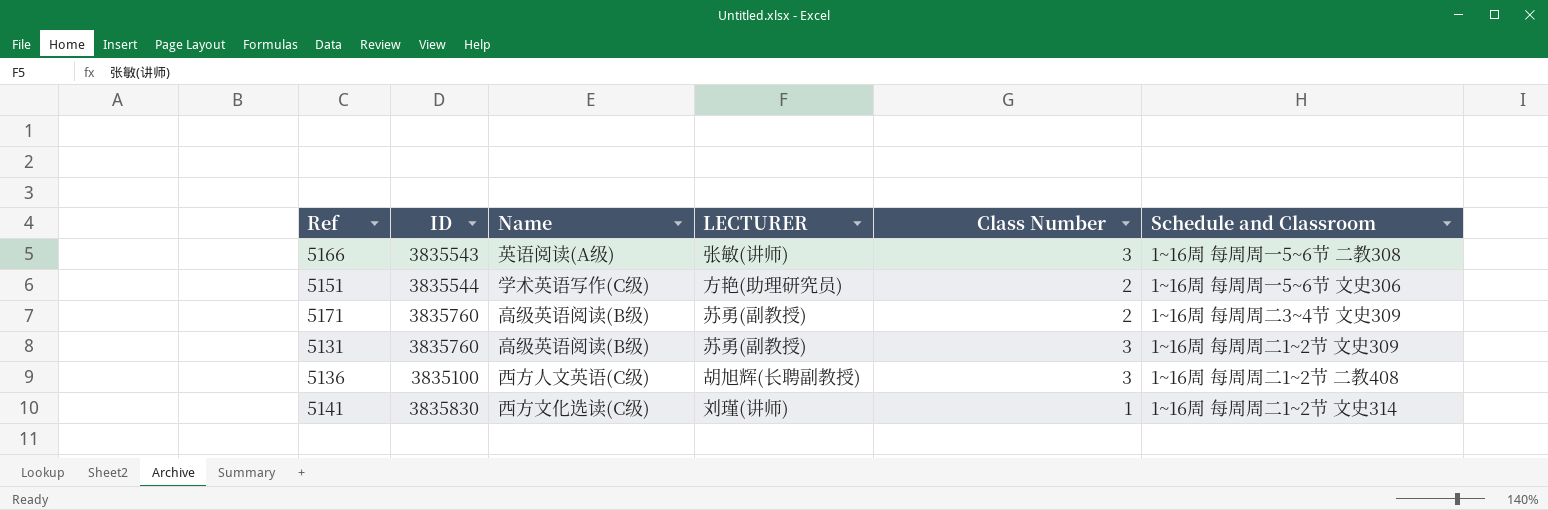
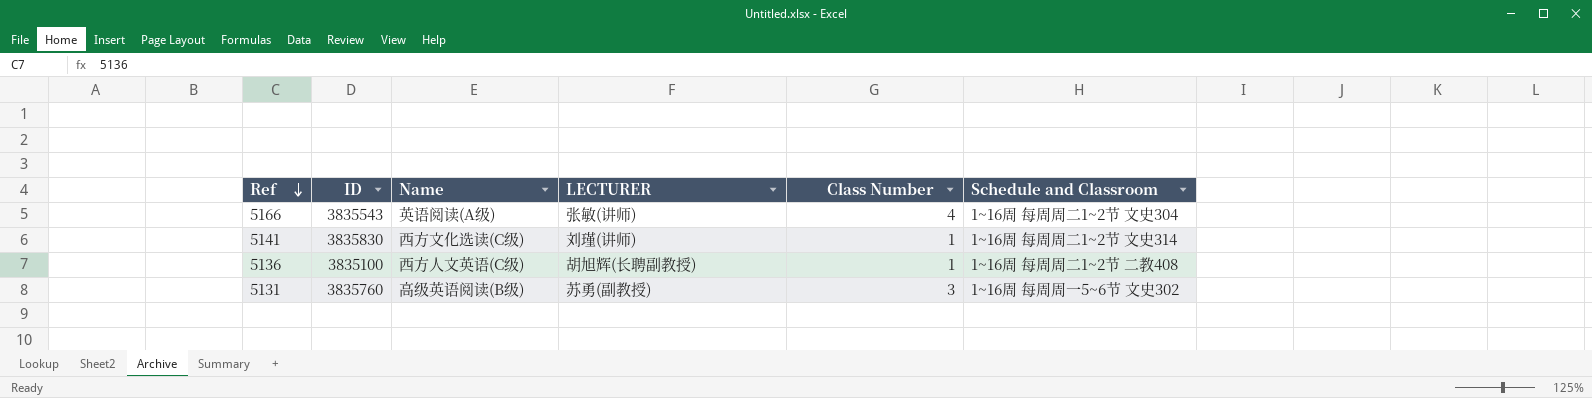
row order: none -> Ref descending
row 5151: 3835544 | 学术英语写作(C级) | 方艳(助理研究员) | 2 | 1~16周 每周周一5~6节 文史306 -> none
row 5171: 3835760 | 高级英语阅读(B级) | 苏勇(副教授) | 2 | 1~16周 每周周二3~4节 文史309 -> none
5166 | Class Number: 3 -> 4
5166 | Schedule and Classroom: 1~16周 每周周一5~6节 二教308 -> 1~16周 每周周二1~2节 文史304
5136 | Class Number: 3 -> 1
5131 | Schedule and Classroom: 1~16周 每周周二1~2节 文史309 -> 1~16周 每周周一5~6节 文史302

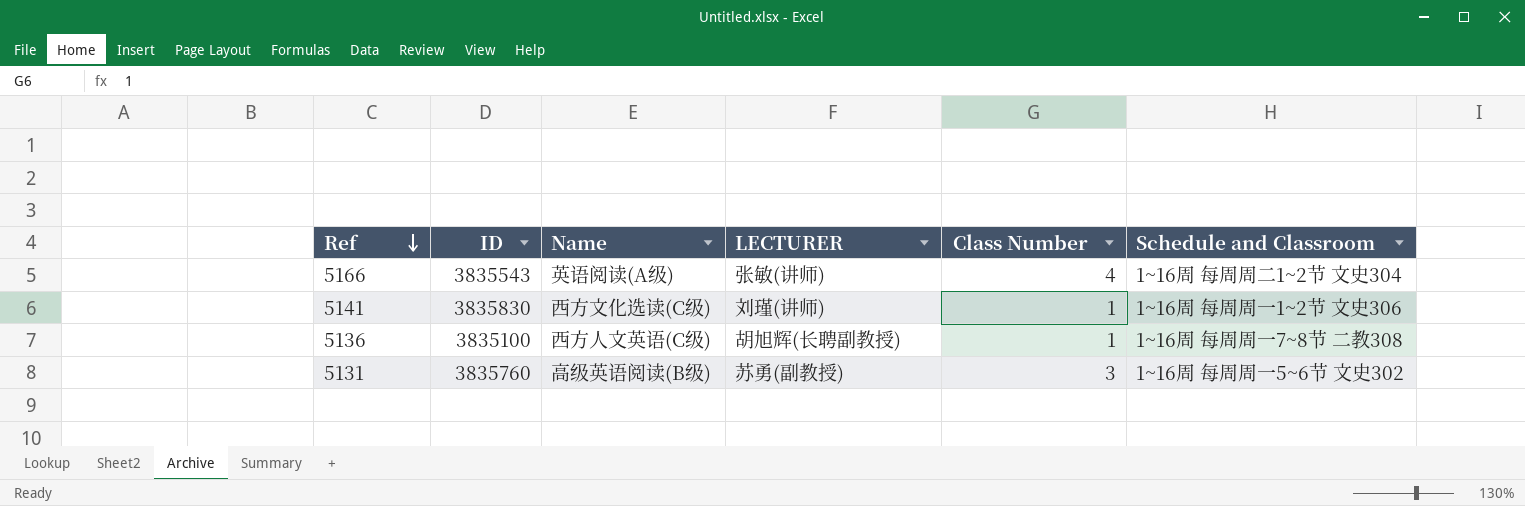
5141 | Schedule and Classroom: 1~16周 每周周二1~2节 文史314 -> 1~16周 每周周一1~2节 文史306
5136 | Schedule and Classroom: 1~16周 每周周二1~2节 二教408 -> 1~16周 每周周一7~8节 二教308

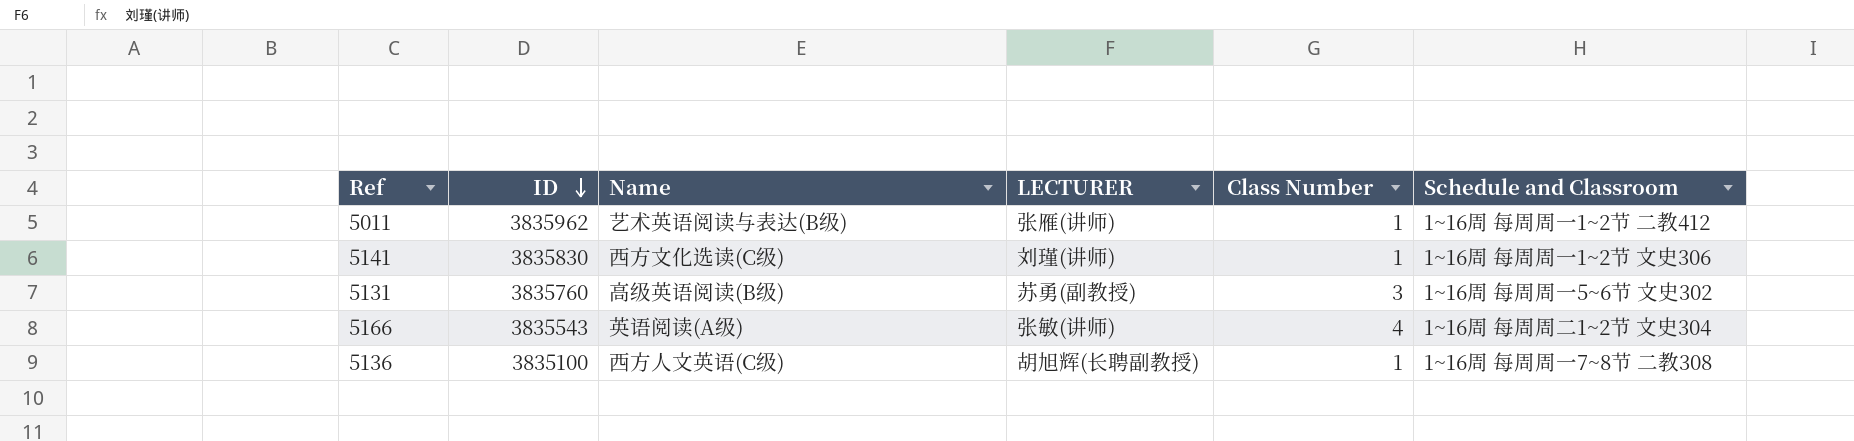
row order: Ref descending -> ID descending
row 5011: none -> 3835962 | 艺术英语阅读与表达(B级) | 张雁(讲师) | 1 | 1~16周 每周周一1~2节 二教412

